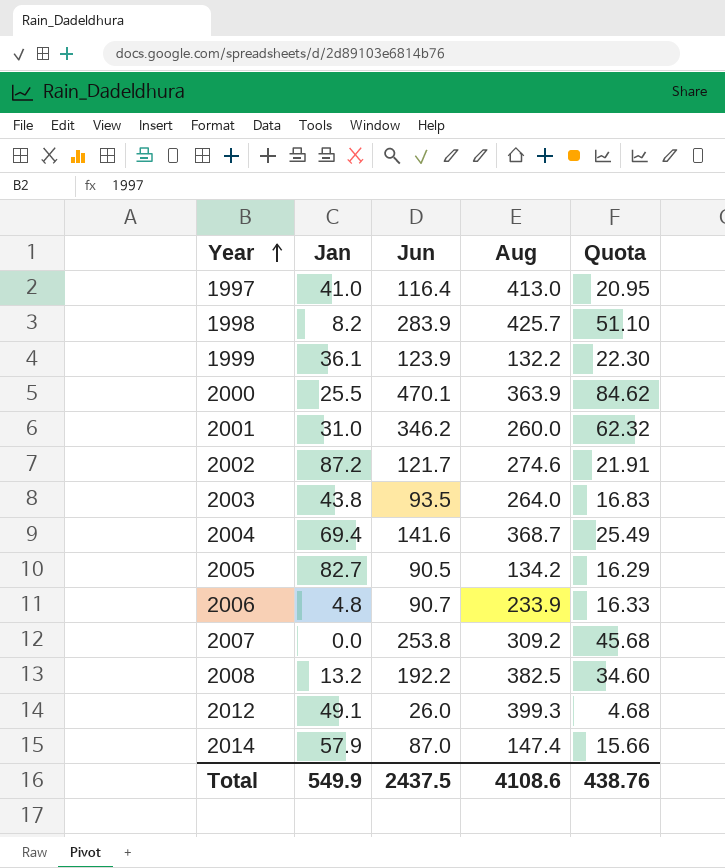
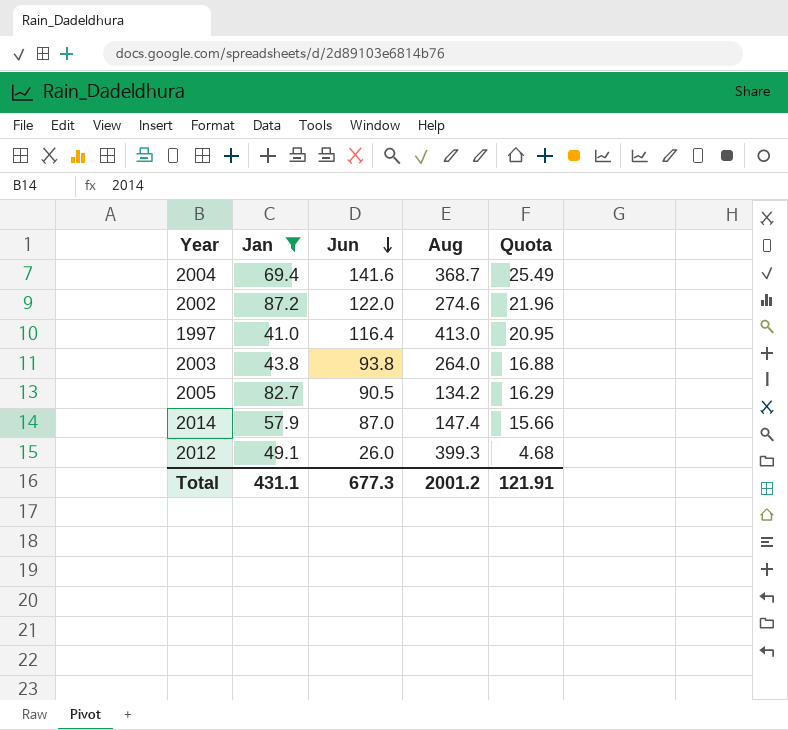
filter: none -> Jan >= 41.0
row order: Year ascending -> Jun descending
2002 | Jun: 121.7 -> 122.0
2002 | Quota: 21.91 -> 21.96
2003 | Jun: 93.5 -> 93.8
2003 | Quota: 16.83 -> 16.88
Total | Jan: 549.9 -> 431.1
Total | Jun: 2437.5 -> 677.3
Total | Aug: 4108.6 -> 2001.2
Total | Quota: 438.76 -> 121.91

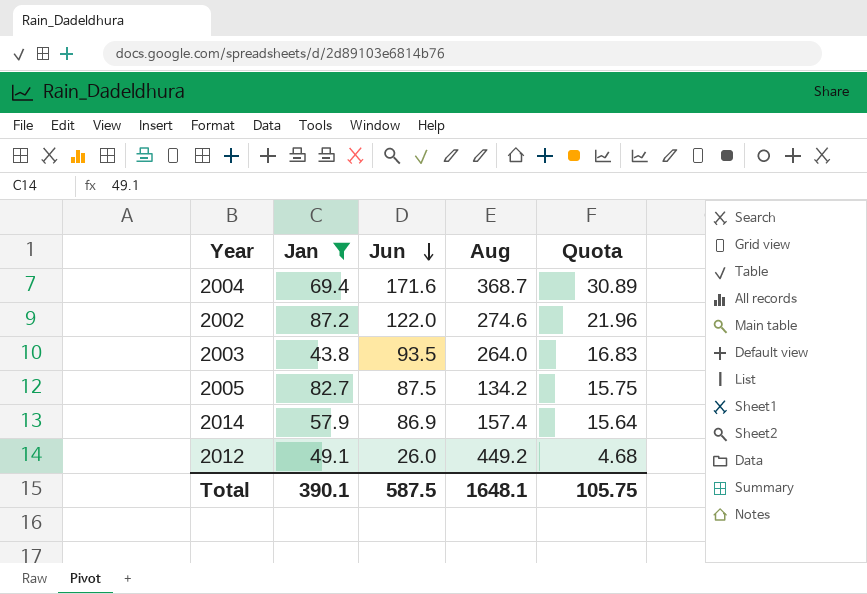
row 1997: 41.0 | 116.4 | 413.0 | 20.95 -> none
2004 | Jun: 141.6 -> 171.6
2004 | Quota: 25.49 -> 30.89
2003 | Jun: 93.8 -> 93.5
2003 | Quota: 16.88 -> 16.83
2005 | Jun: 90.5 -> 87.5
2005 | Quota: 16.29 -> 15.75
2014 | Jun: 87.0 -> 86.9
2014 | Aug: 147.4 -> 157.4
2014 | Quota: 15.66 -> 15.64
2012 | Aug: 399.3 -> 449.2
Total | Jan: 431.1 -> 390.1
Total | Jun: 677.3 -> 587.5
Total | Aug: 2001.2 -> 1648.1
Total | Quota: 121.91 -> 105.75

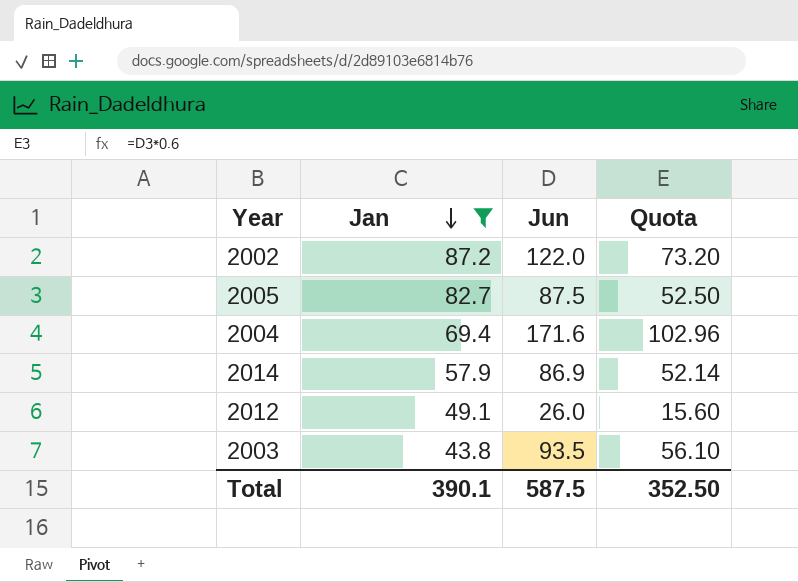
row order: Jun descending -> Jan descending
column Aug | position: 4 -> none
column Quota | formula: [Jun] * 0.18 -> [Jun] * 0.6
Total | Quota: 105.75 -> 352.50

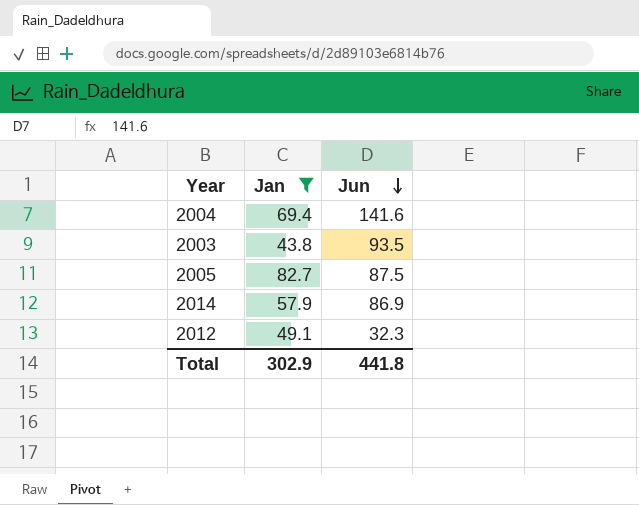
row order: Jan descending -> Jun descending
column Quota | formula: [Jun] * 0.6 -> none
row 2002: 87.2 | 122.0 | 73.20 -> none
2004 | Jun: 171.6 -> 141.6
2012 | Jun: 26.0 -> 32.3
Total | Jan: 390.1 -> 302.9
Total | Jun: 587.5 -> 441.8

